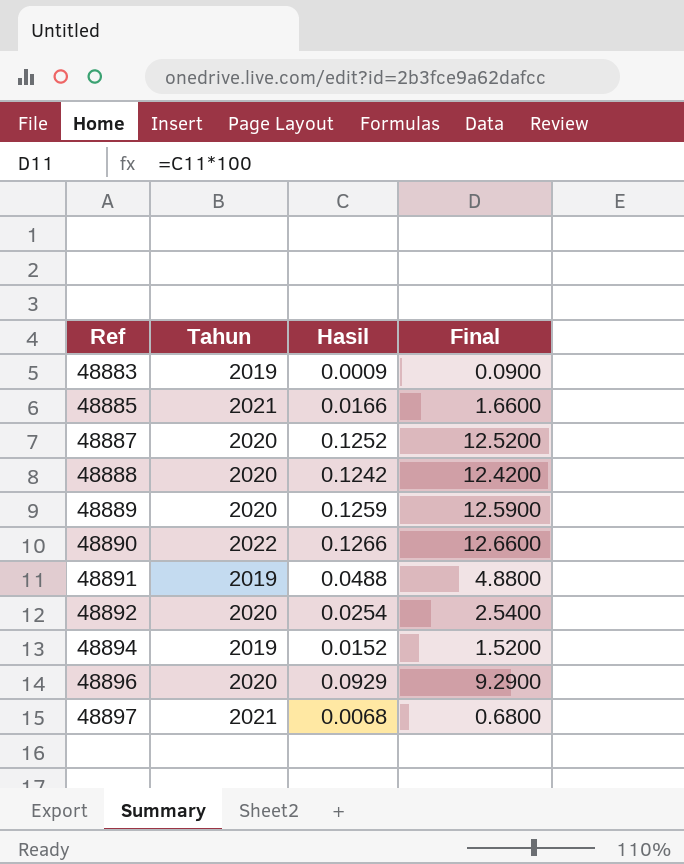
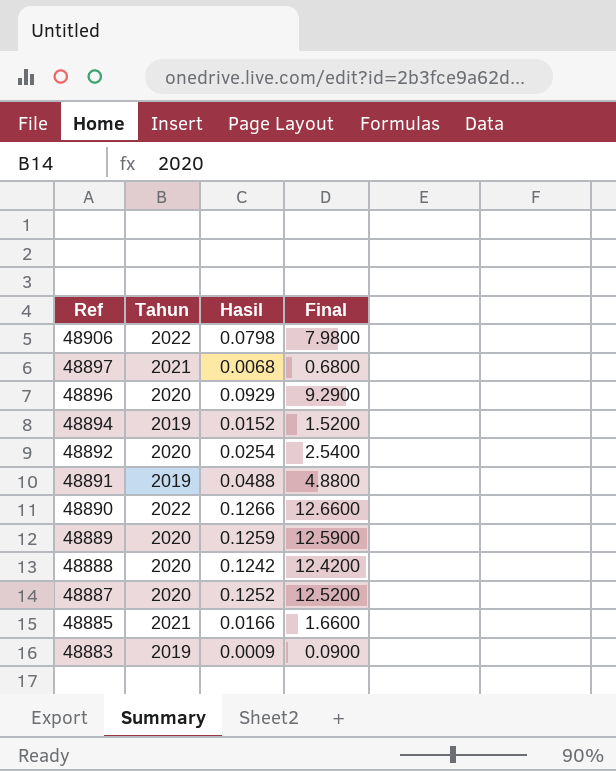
row order: Ref ascending -> Ref descending
row 48906: none -> 2022 | 0.0798 | 7.9800

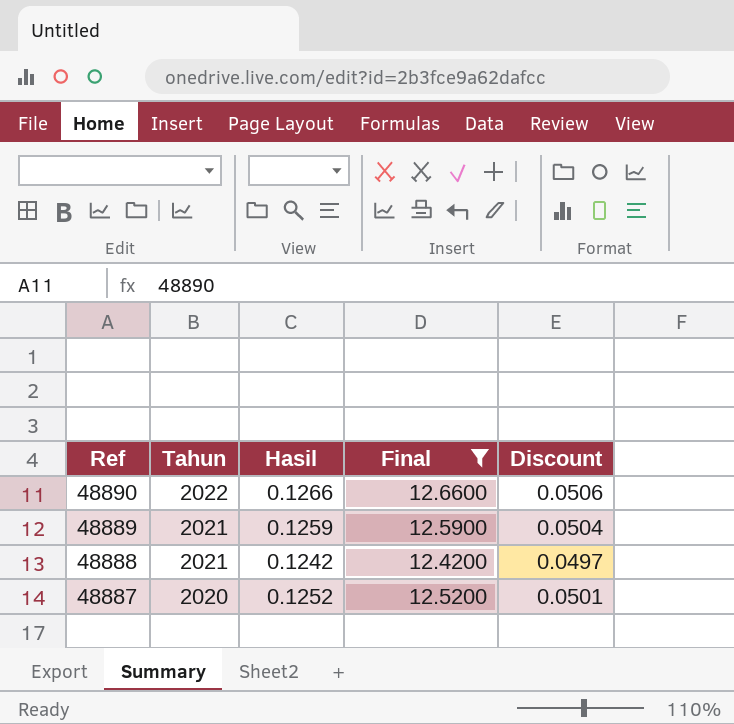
filter: none -> Final >= 12.4200
column Discount | formula: none -> [Hasil] * 0.4
48889 | Tahun: 2020 -> 2021
48888 | Tahun: 2020 -> 2021

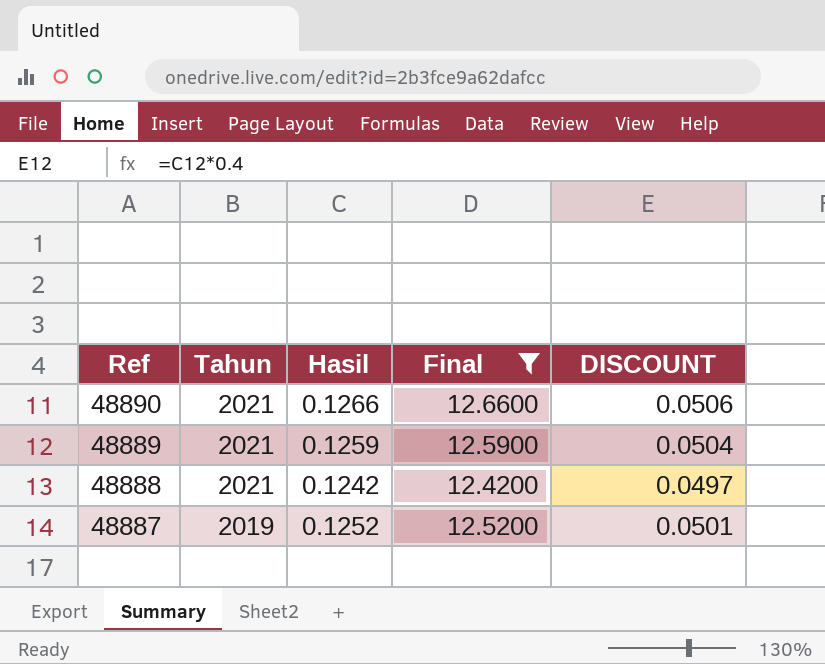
column name: Discount -> DISCOUNT
48890 | Tahun: 2022 -> 2021
48887 | Tahun: 2020 -> 2019

